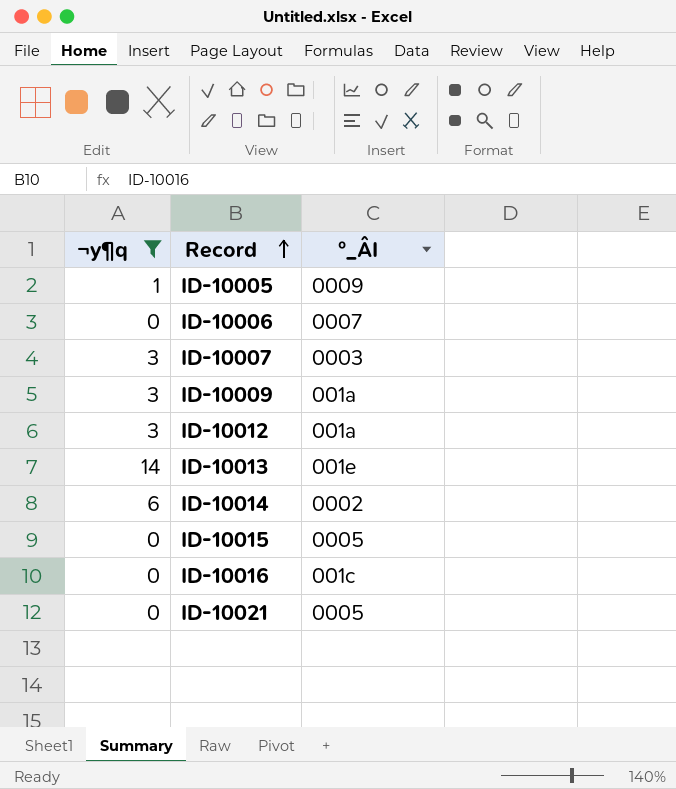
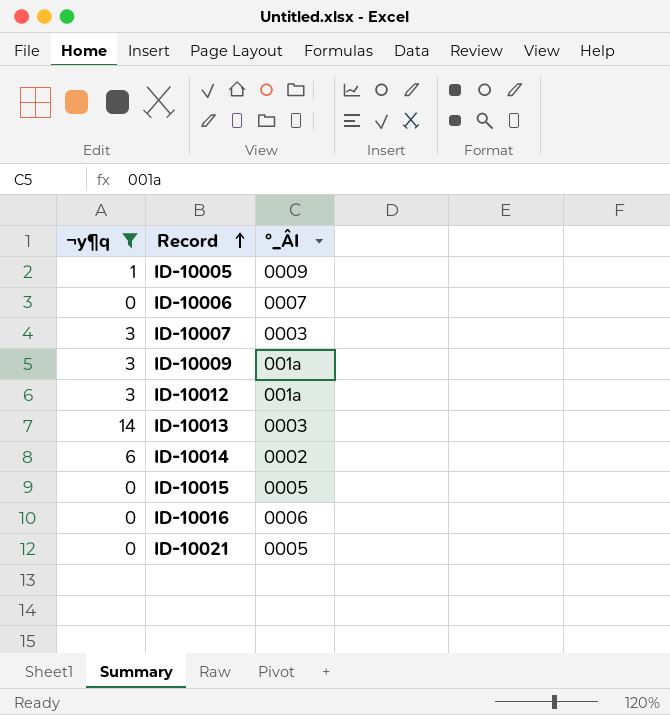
ID-10013 | °_ÂI: 001e -> 0003
ID-10016 | °_ÂI: 001c -> 0006

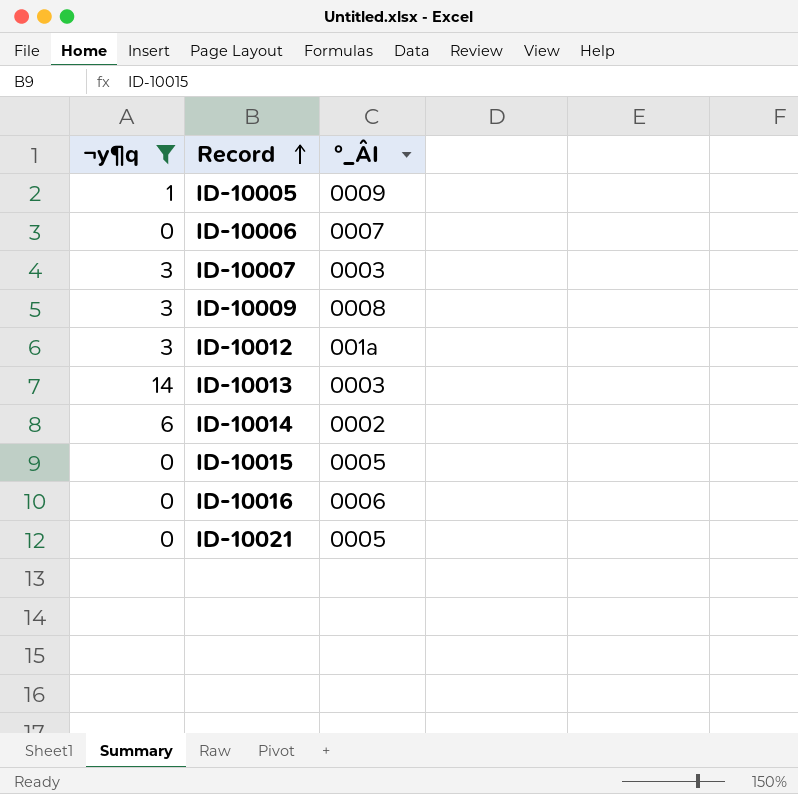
ID-10009 | °_ÂI: 001a -> 0008

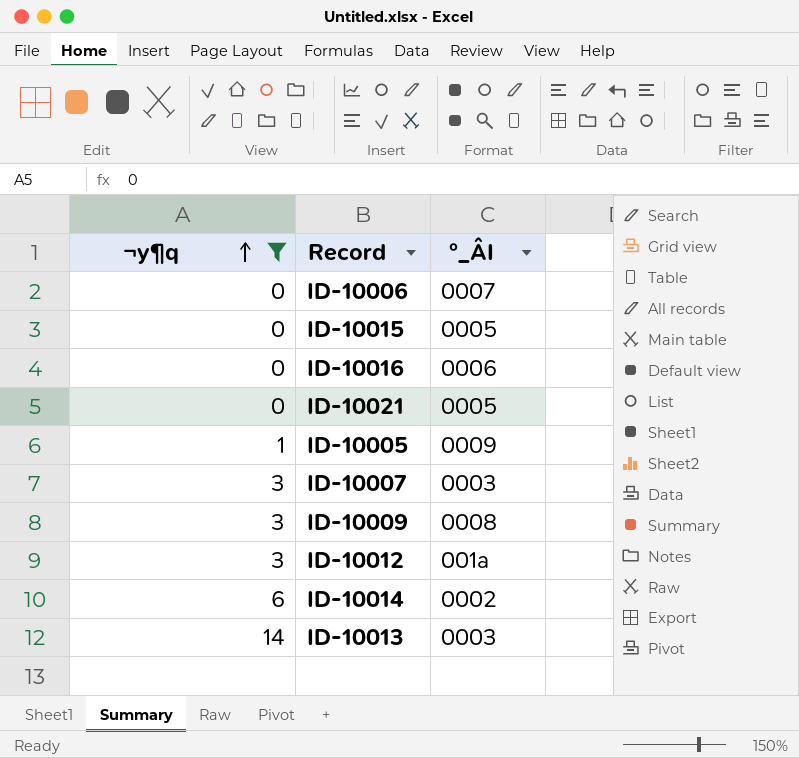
row order: Record ascending -> ¬y¶q ascending

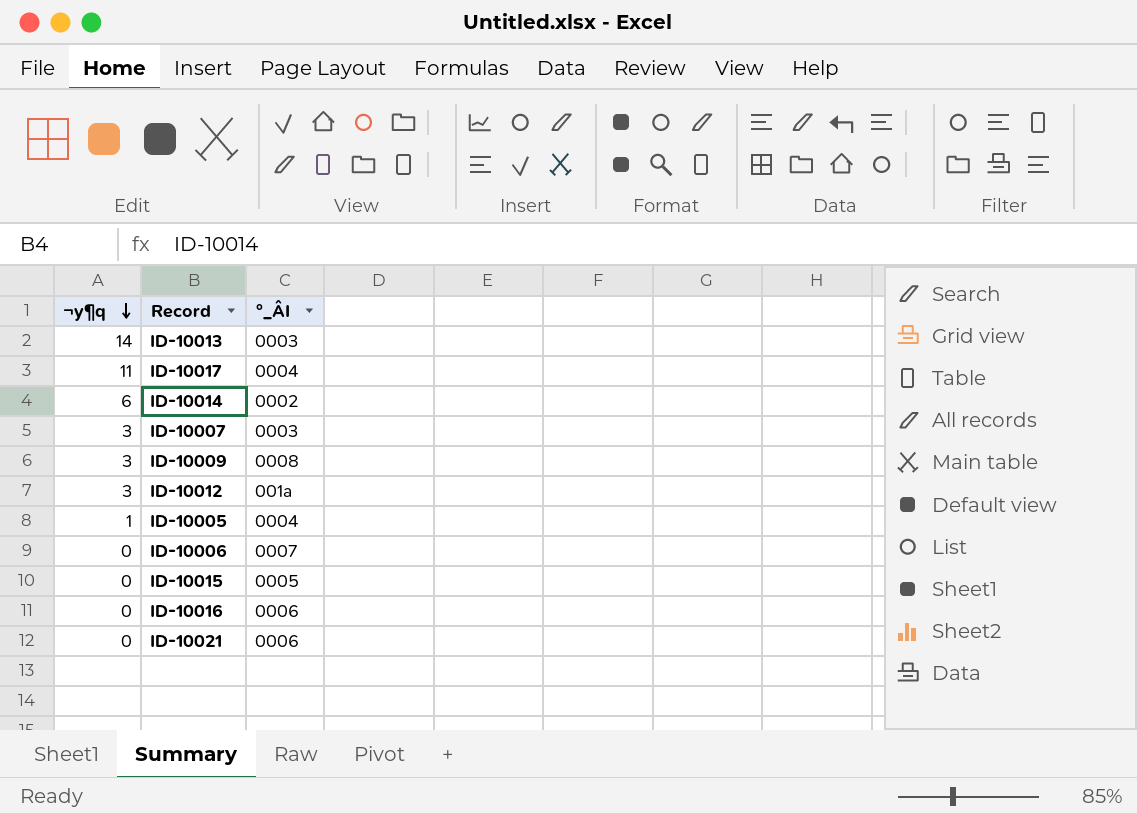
filter: ¬y¶q != 11 -> none
row order: ¬y¶q ascending -> ¬y¶q descending
ID-10005 | °_ÂI: 0009 -> 0004
ID-10021 | °_ÂI: 0005 -> 0006

